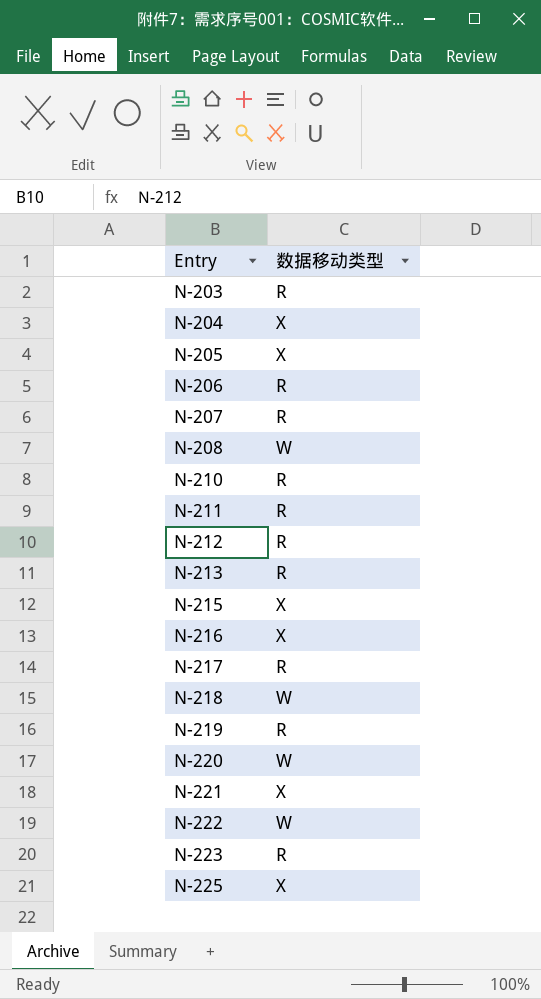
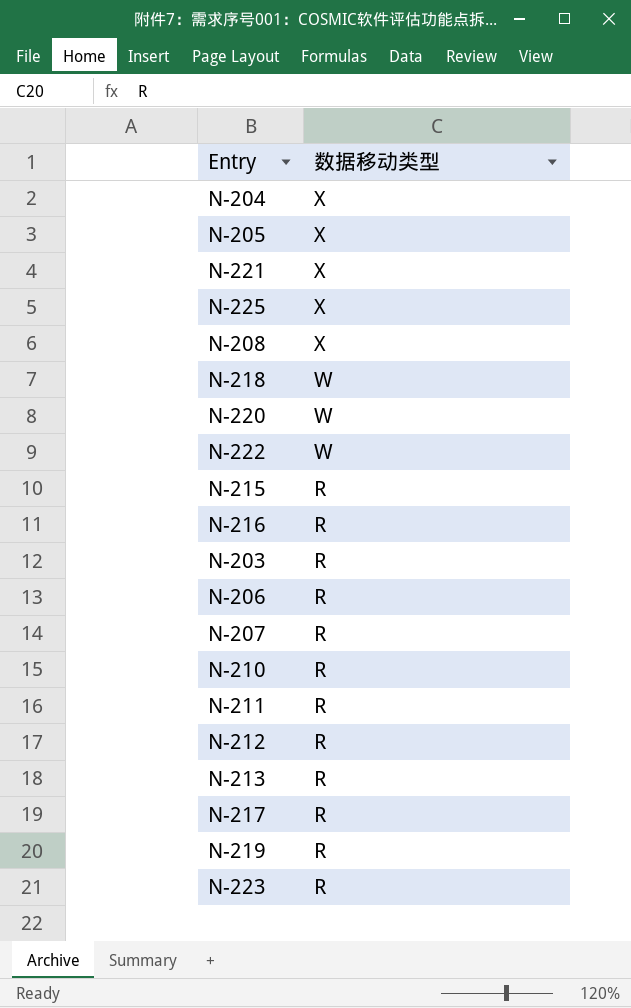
row order: Entry ascending -> 数据移动类型 descending
N-208 | 数据移动类型: W -> X
N-215 | 数据移动类型: X -> R
N-216 | 数据移动类型: X -> R

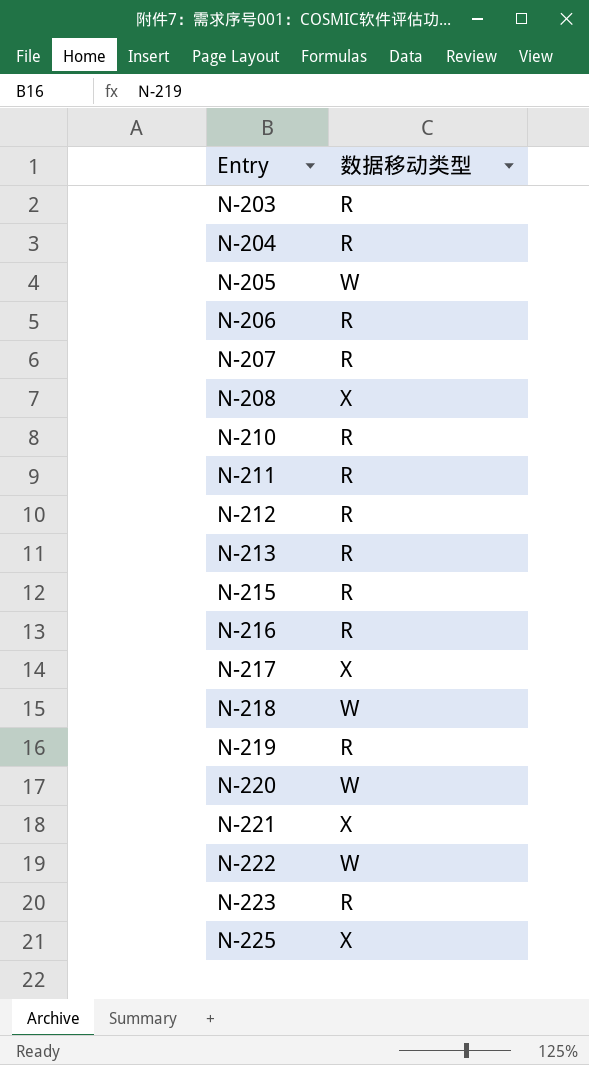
row order: 数据移动类型 descending -> Entry ascending
N-204 | 数据移动类型: X -> R
N-205 | 数据移动类型: X -> W
N-217 | 数据移动类型: R -> X

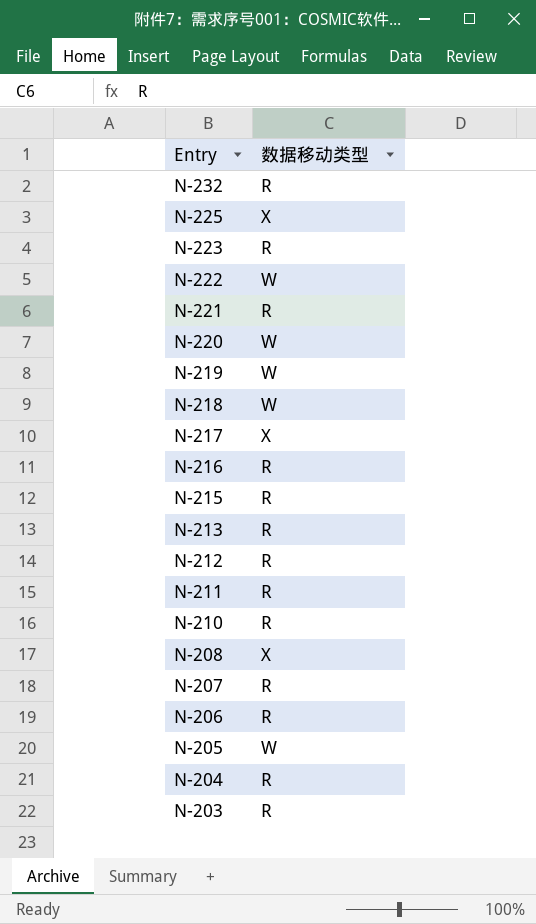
row order: Entry ascending -> Entry descending
row N-232: none -> R
N-221 | 数据移动类型: X -> R
N-219 | 数据移动类型: R -> W

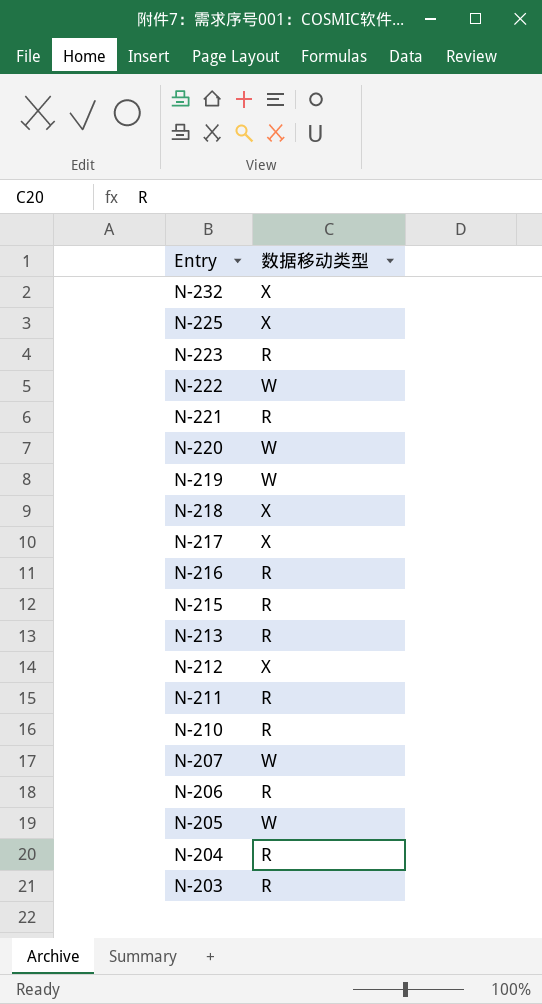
row N-208: X -> none
N-232 | 数据移动类型: R -> X
N-218 | 数据移动类型: W -> X
N-212 | 数据移动类型: R -> X
N-207 | 数据移动类型: R -> W

